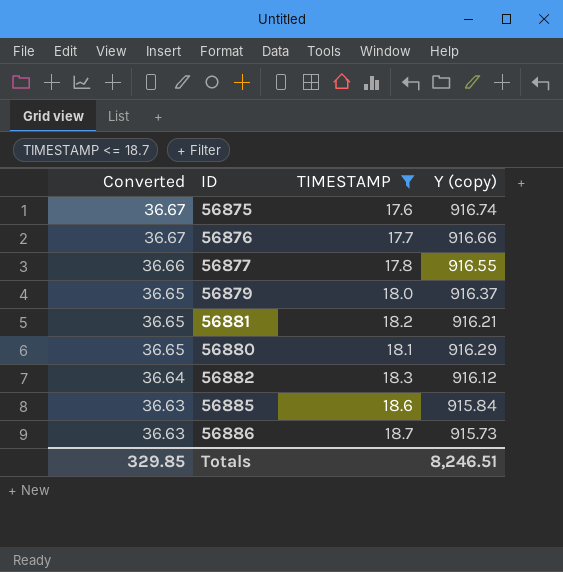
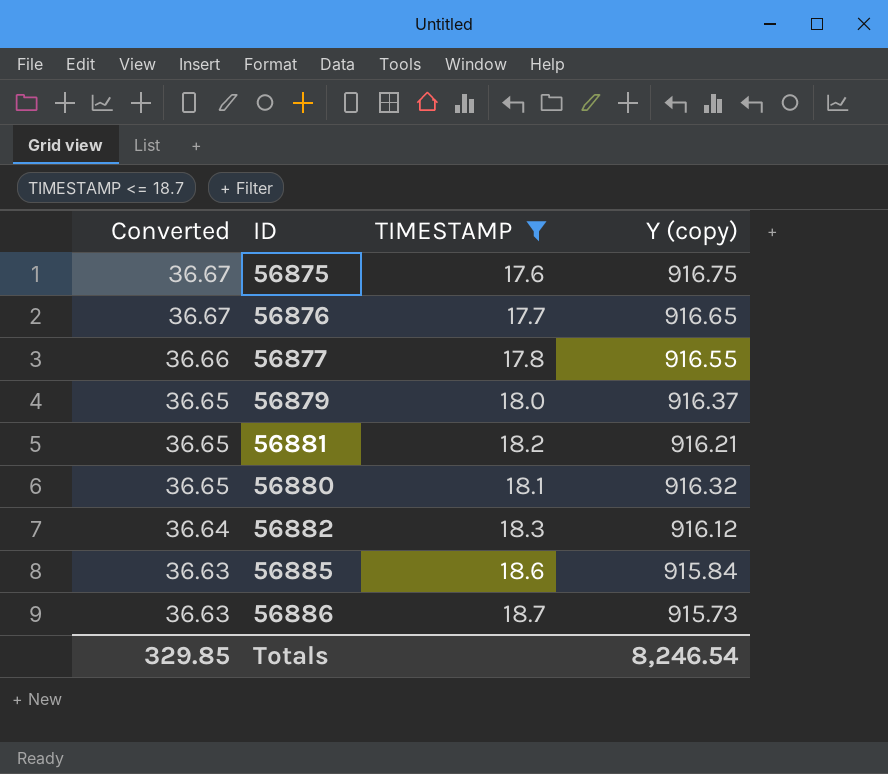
56875 | Y (copy): 916.74 -> 916.75
56876 | Y (copy): 916.66 -> 916.65
56880 | Y (copy): 916.29 -> 916.32
Totals | Y (copy): 8,246.51 -> 8,246.54

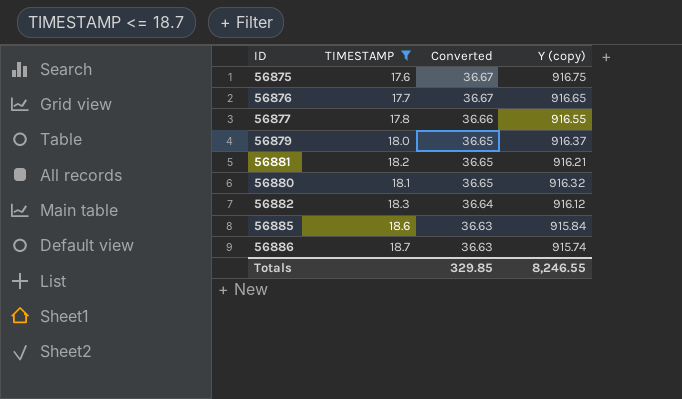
column Converted | position: 1 -> 3
56886 | Y (copy): 915.73 -> 915.74
Totals | Y (copy): 8,246.54 -> 8,246.55

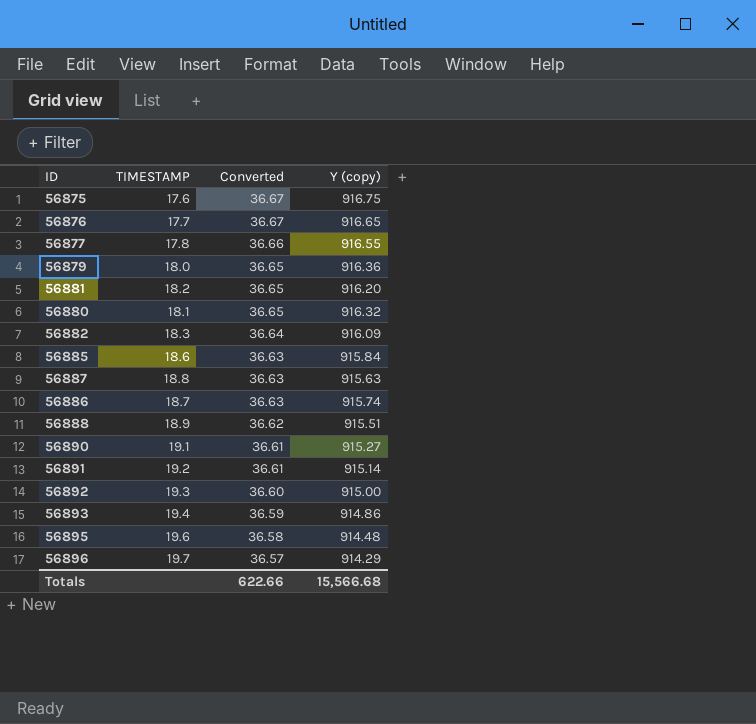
filter: TIMESTAMP <= 18.7 -> none
56879 | Y (copy): 916.37 -> 916.36
56881 | Y (copy): 916.21 -> 916.20
56882 | Y (copy): 916.12 -> 916.09
Totals | Converted: 329.85 -> 622.66
Totals | Y (copy): 8,246.55 -> 15,566.68

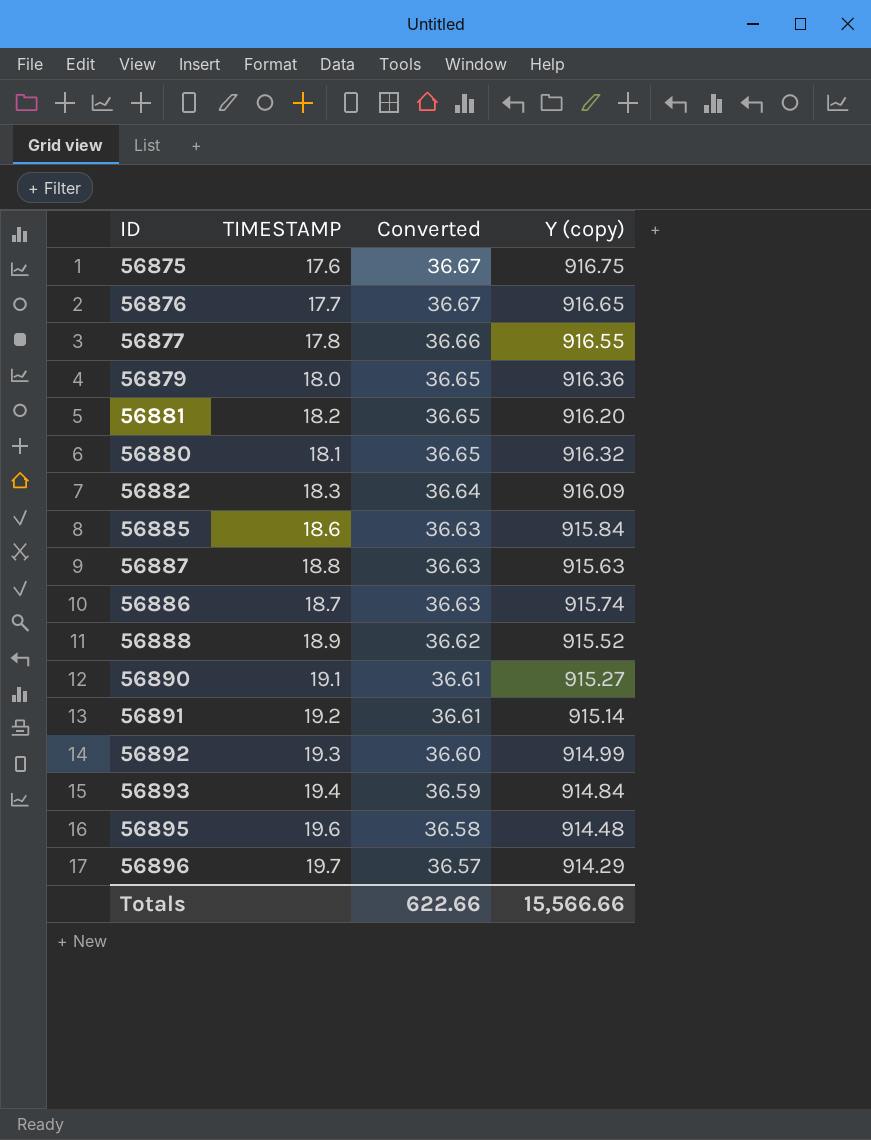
56888 | Y (copy): 915.51 -> 915.52
56892 | Y (copy): 915.00 -> 914.99
56893 | Y (copy): 914.86 -> 914.84
Totals | Y (copy): 15,566.68 -> 15,566.66

